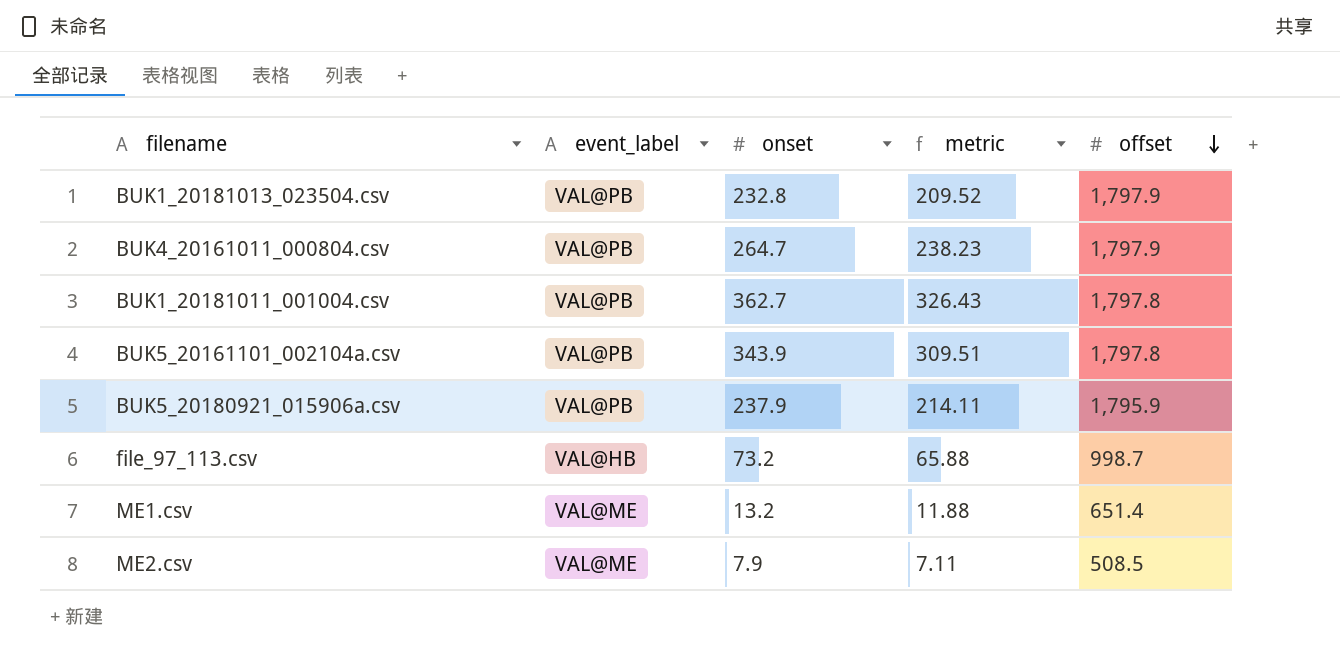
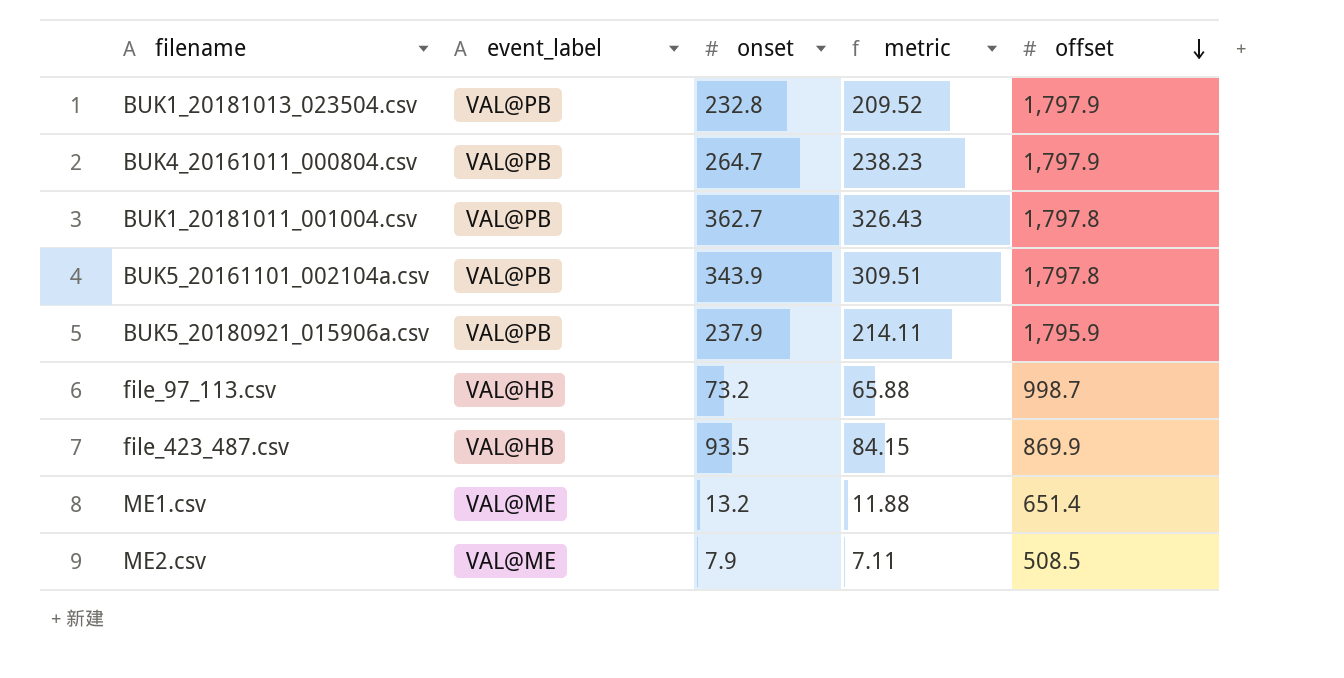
row file_423_487.csv: none -> VAL@HB | 93.5 | 84.15 | 869.9

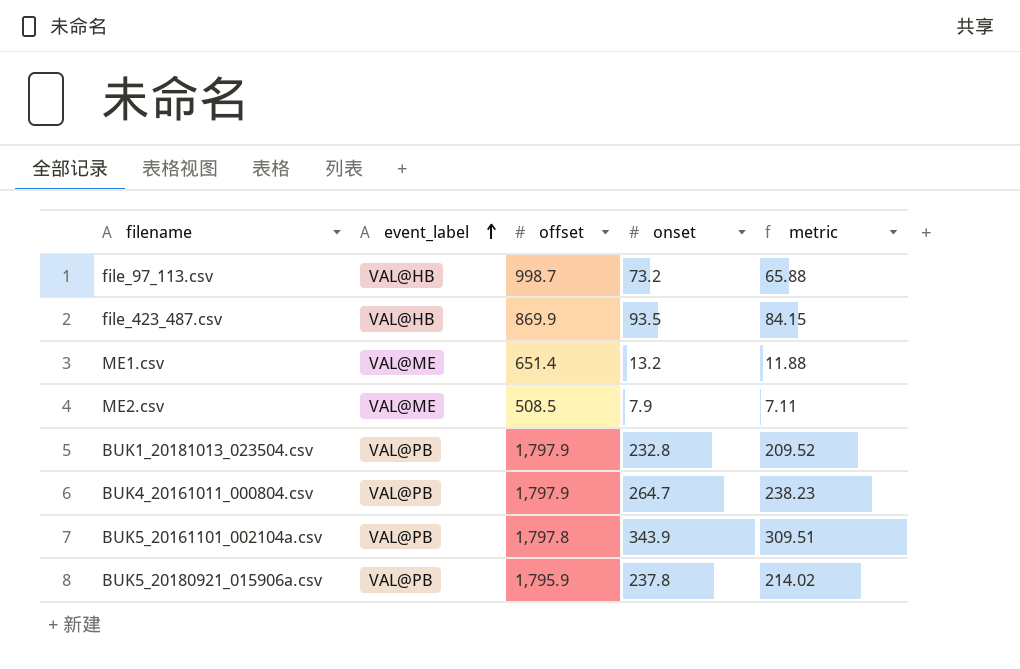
row order: offset descending -> event_label ascending
column offset | position: 5 -> 3
row BUK1_20181011_001004.csv: VAL@PB | 362.7 | 326.43 | 1,797.8 -> none
BUK5_20180921_015906a.csv | onset: 237.9 -> 237.8
BUK5_20180921_015906a.csv | metric: 214.11 -> 214.02

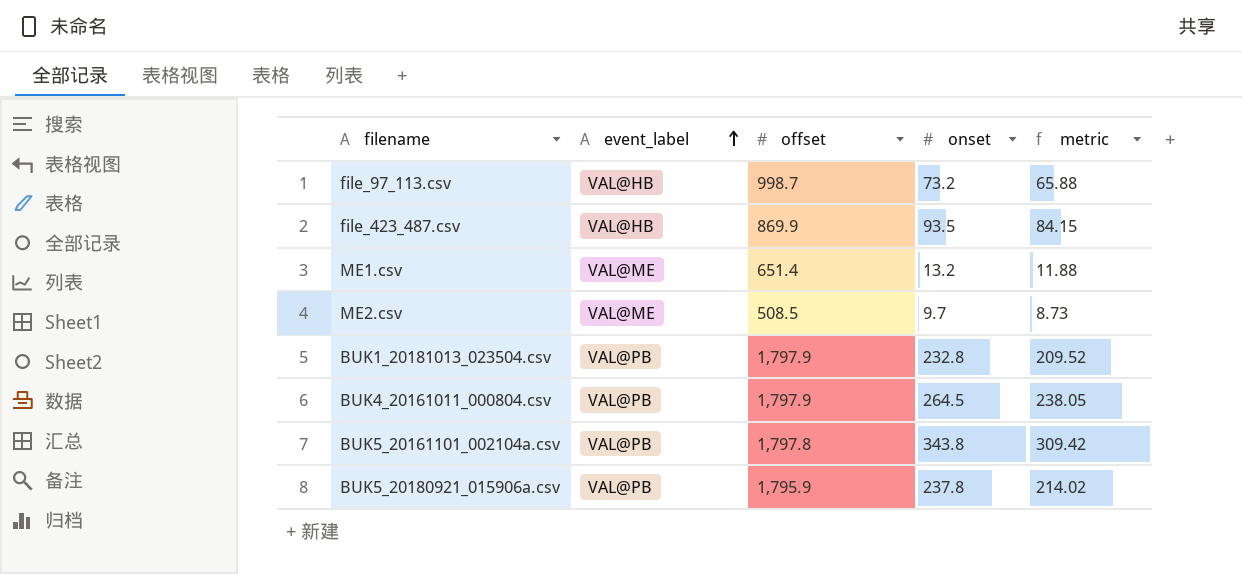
ME2.csv | onset: 7.9 -> 9.7
ME2.csv | metric: 7.11 -> 8.73
BUK4_20161011_000804.csv | onset: 264.7 -> 264.5
BUK4_20161011_000804.csv | metric: 238.23 -> 238.05
BUK5_20161101_002104a.csv | onset: 343.9 -> 343.8
BUK5_20161101_002104a.csv | metric: 309.51 -> 309.42

